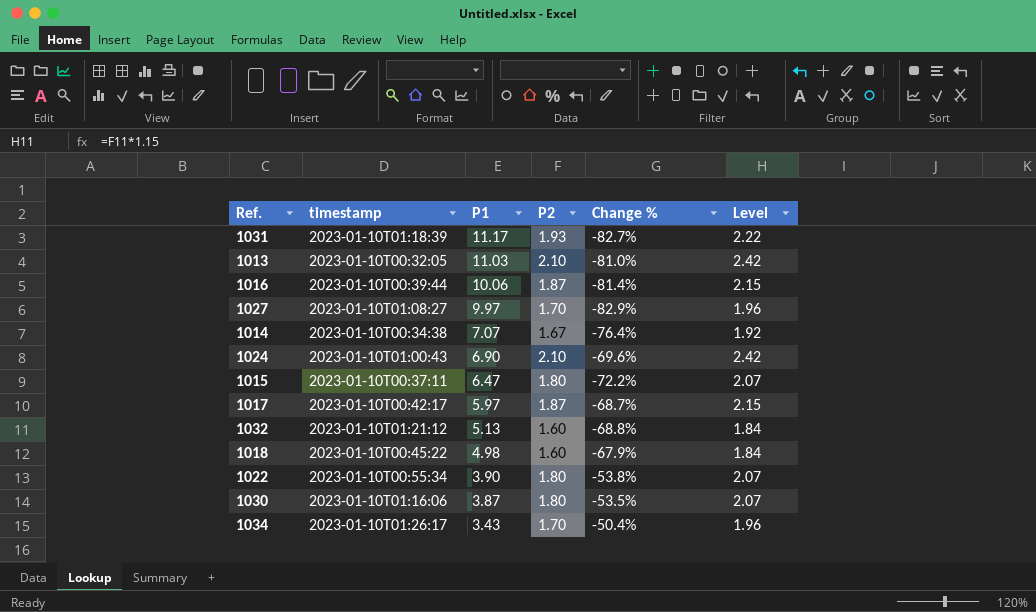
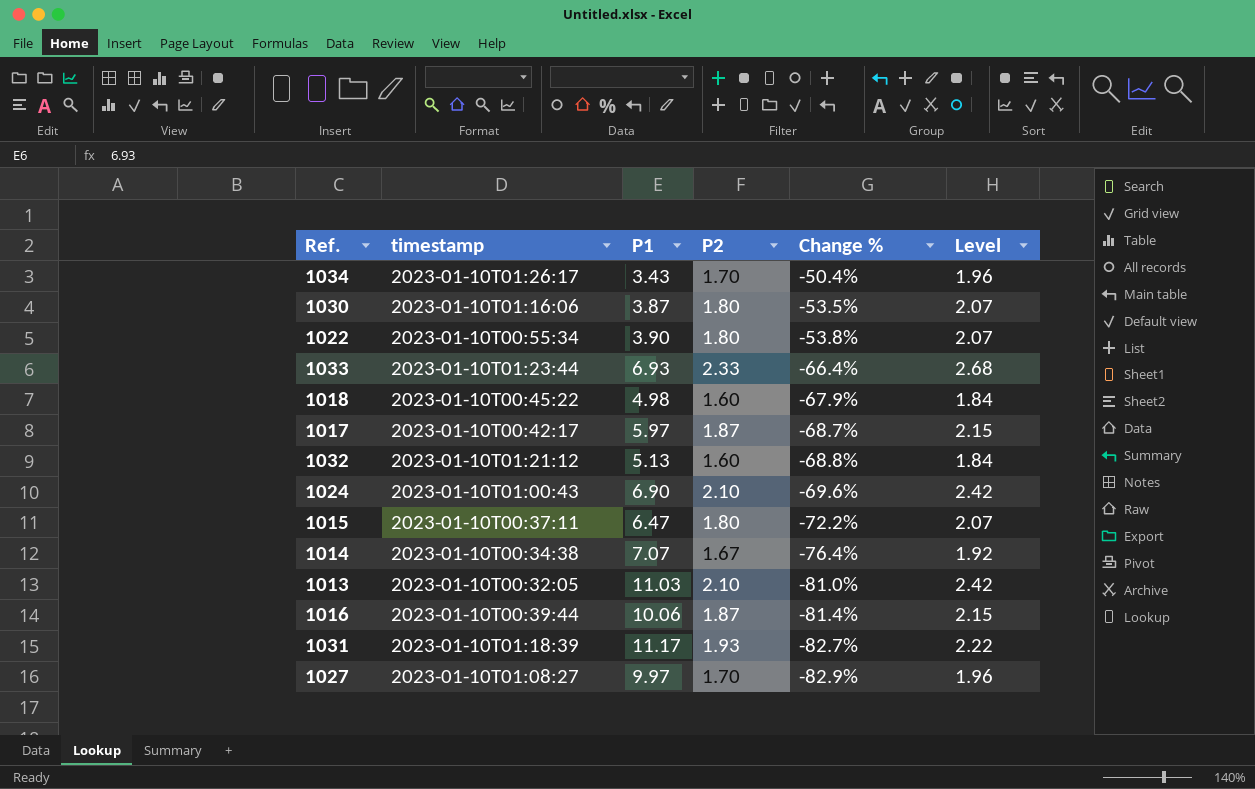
row order: P1 descending -> Change % descending
row 1033: none -> 2023-01-10T01:23:44 | 6.93 | 2.33 | -66.4% | 2.68

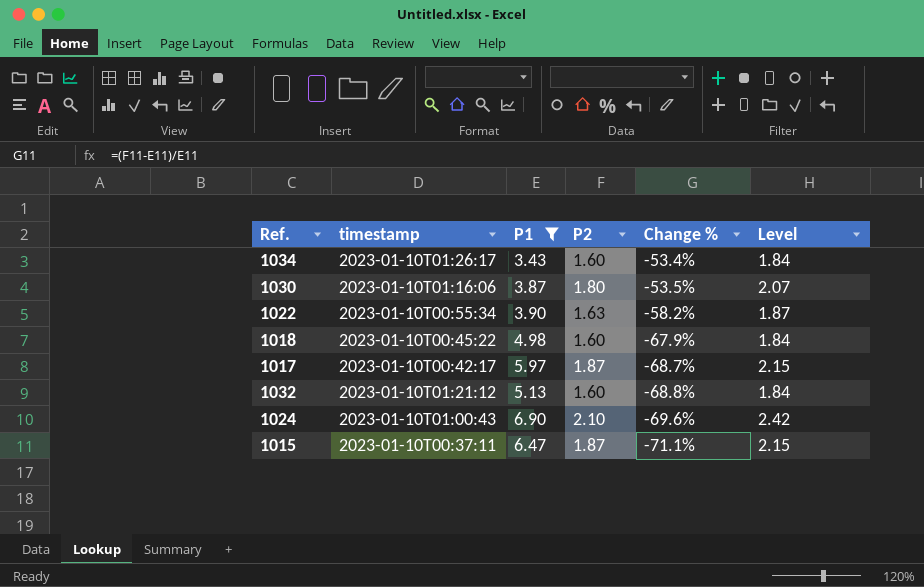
filter: none -> P1 <= 6.90
1034 | P2: 1.70 -> 1.60
1034 | Change %: -50.4% -> -53.4%
1034 | Level: 1.96 -> 1.84
1022 | P2: 1.80 -> 1.63
1022 | Change %: -53.8% -> -58.2%
1022 | Level: 2.07 -> 1.87
1015 | P2: 1.80 -> 1.87
1015 | Change %: -72.2% -> -71.1%
1015 | Level: 2.07 -> 2.15

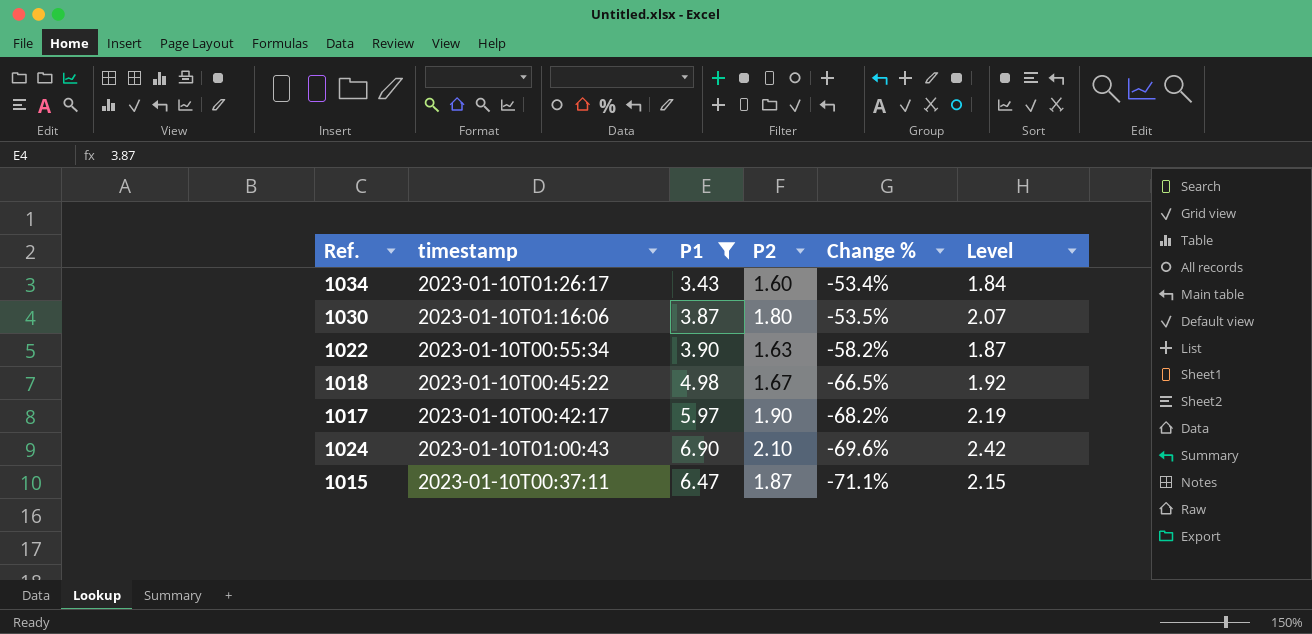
row 1032: 2023-01-10T01:21:12 | 5.13 | 1.60 | -68.8% | 1.84 -> none
1018 | P2: 1.60 -> 1.67
1018 | Change %: -67.9% -> -66.5%
1018 | Level: 1.84 -> 1.92
1017 | P2: 1.87 -> 1.90
1017 | Change %: -68.7% -> -68.2%
1017 | Level: 2.15 -> 2.19

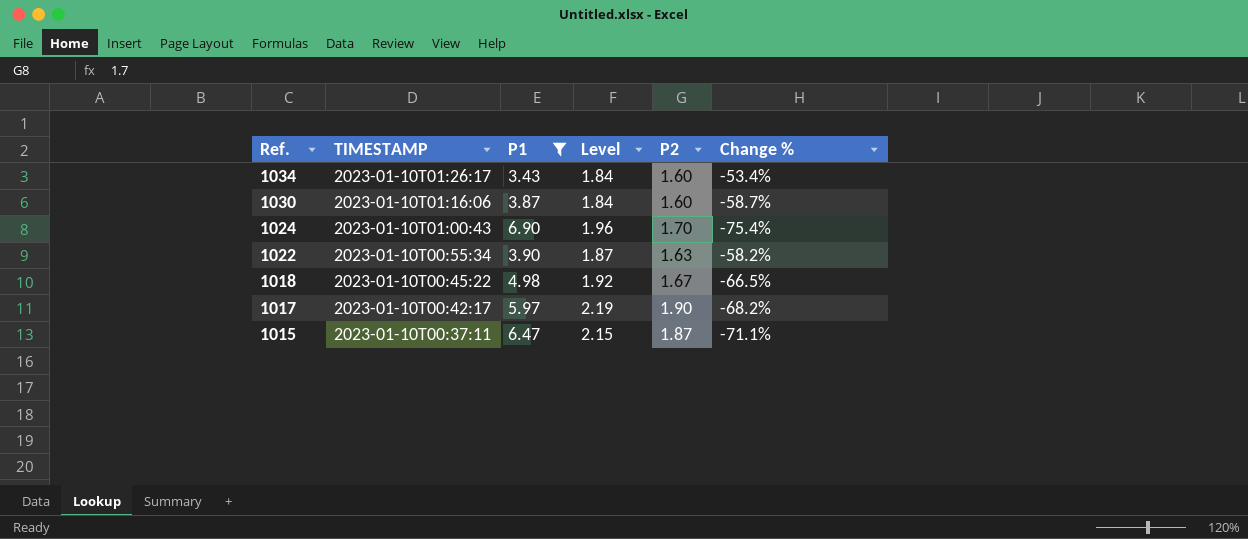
row order: Change % descending -> Ref. descending
column name: timestamp -> TIMESTAMP
column Level | position: 6 -> 4
1030 | Level: 2.07 -> 1.84
1030 | P2: 1.80 -> 1.60
1030 | Change %: -53.5% -> -58.7%
1024 | Level: 2.42 -> 1.96
1024 | P2: 2.10 -> 1.70
1024 | Change %: -69.6% -> -75.4%

